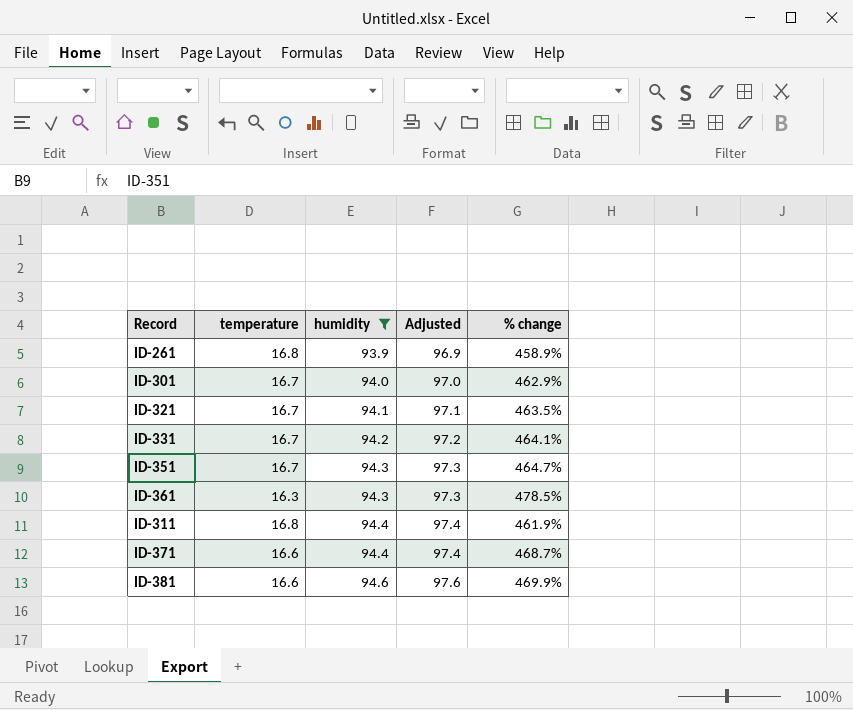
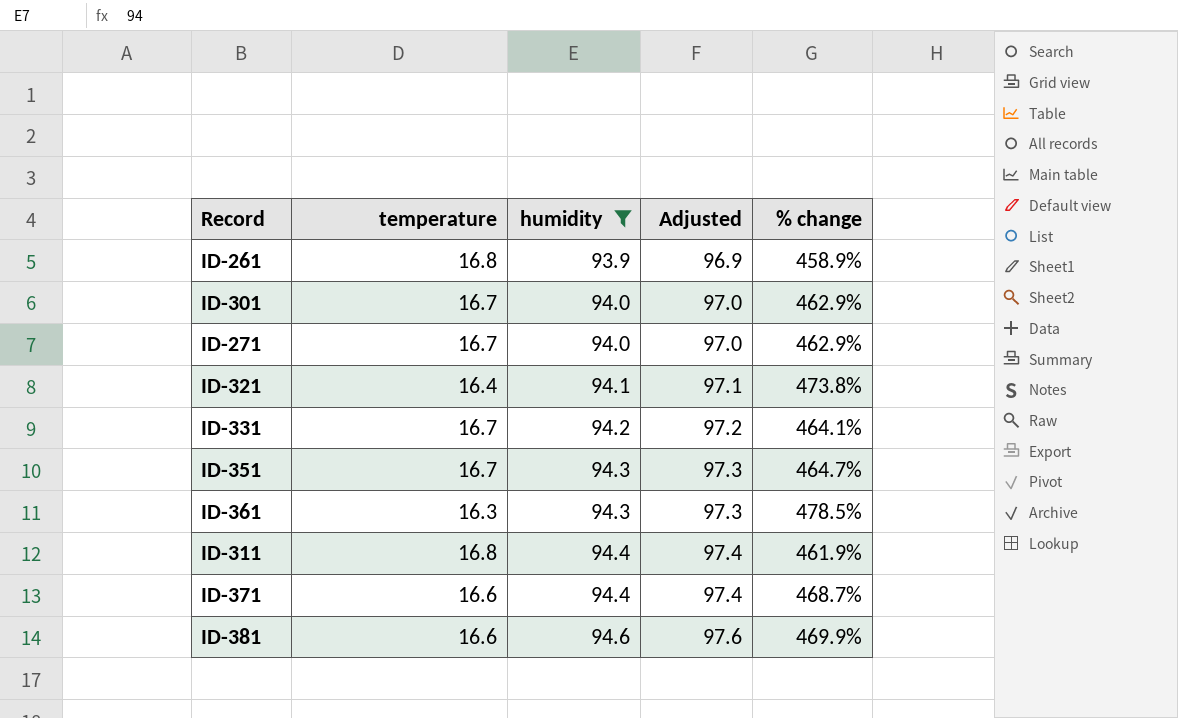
row ID-271: none -> 16.7 | 94.0 | 97.0 | 462.9%
ID-321 | temperature: 16.7 -> 16.4
ID-321 | % change: 463.5% -> 473.8%

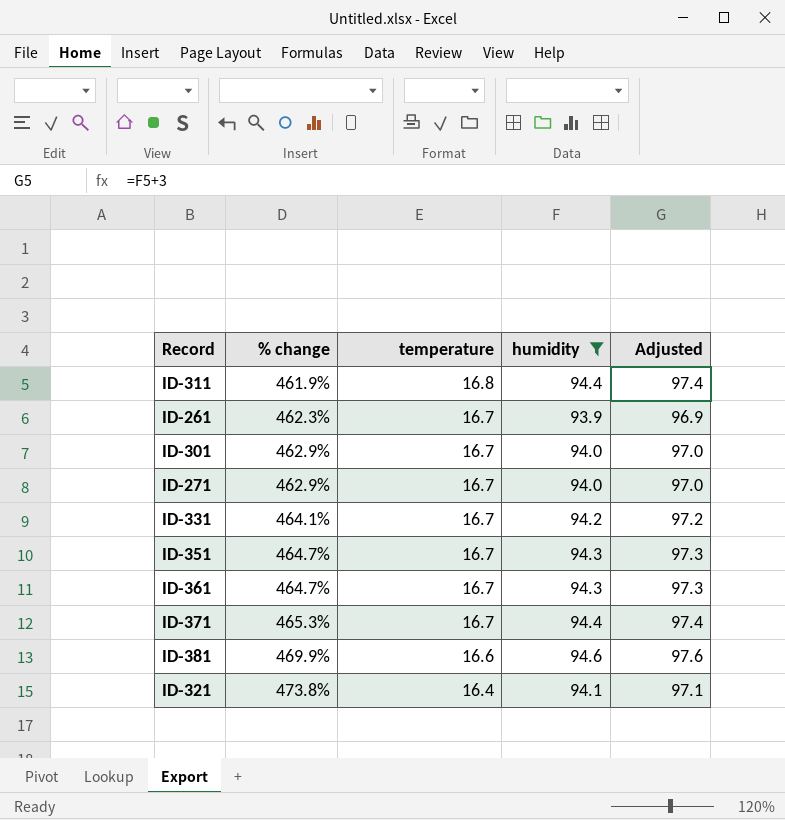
row order: humidity ascending -> % change ascending
column % change | position: 5 -> 2
ID-261 | % change: 458.9% -> 462.3%
ID-261 | temperature: 16.8 -> 16.7
ID-361 | % change: 478.5% -> 464.7%
ID-361 | temperature: 16.3 -> 16.7
ID-371 | % change: 468.7% -> 465.3%
ID-371 | temperature: 16.6 -> 16.7

